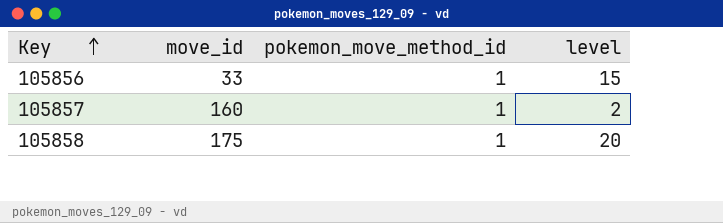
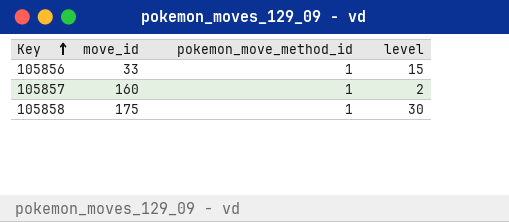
105858 | level: 20 -> 30

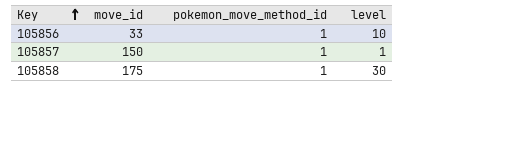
105856 | level: 15 -> 10
105857 | move_id: 160 -> 150
105857 | level: 2 -> 1

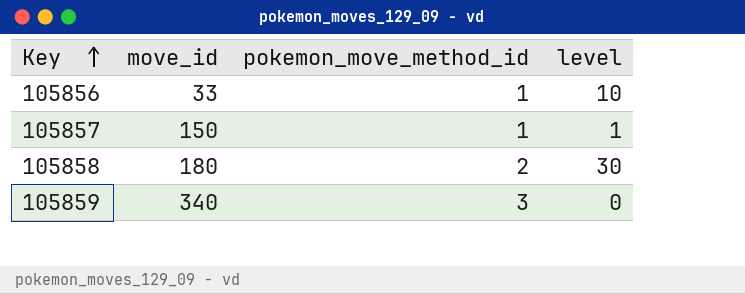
105858 | move_id: 175 -> 180
105858 | pokemon_move_method_id: 1 -> 2
row 105859: none -> 340 | 3 | 0

